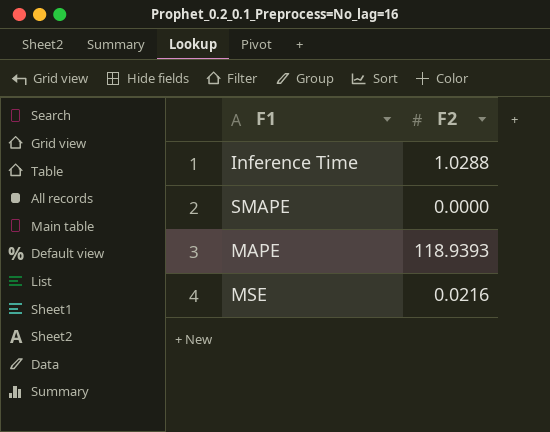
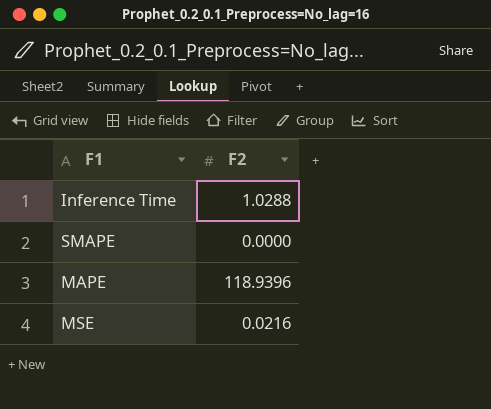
MAPE | F2: 118.9393 -> 118.9396

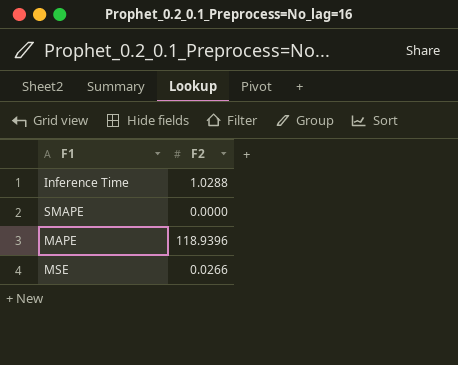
MSE | F2: 0.0216 -> 0.0266

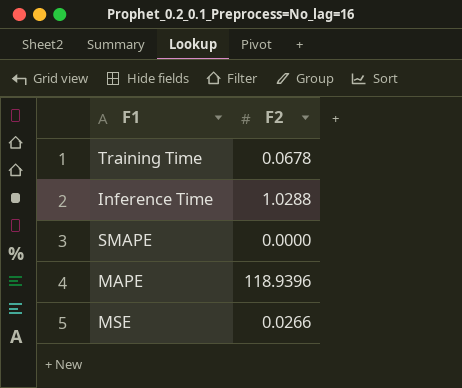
row Training Time: none -> 0.0678

